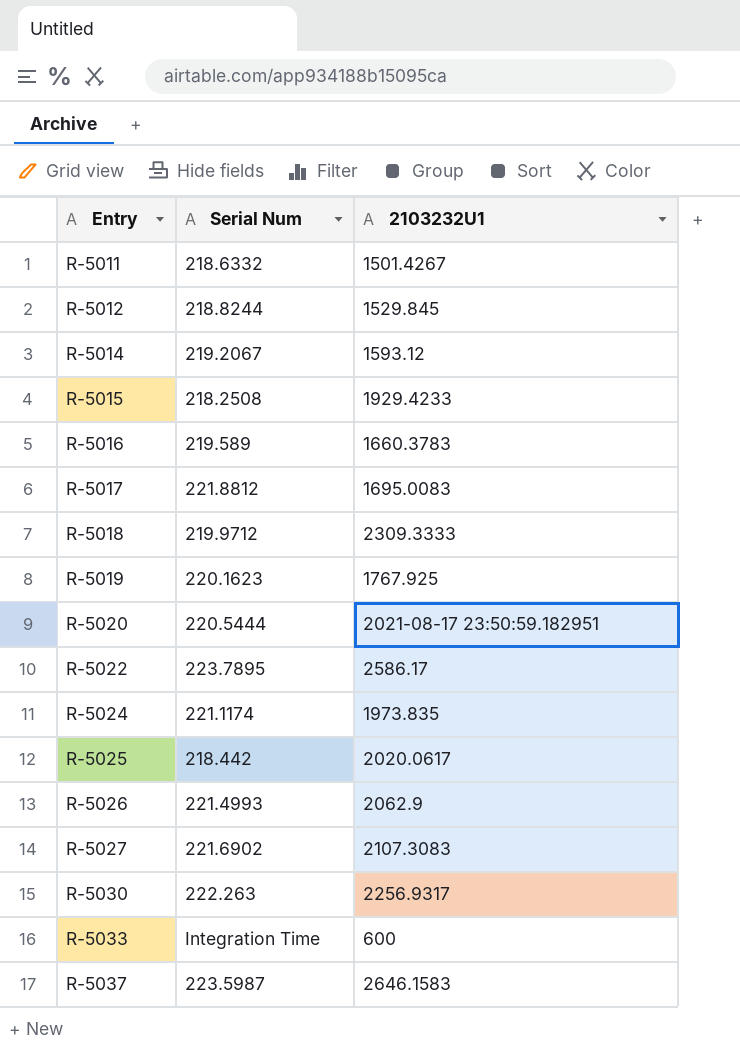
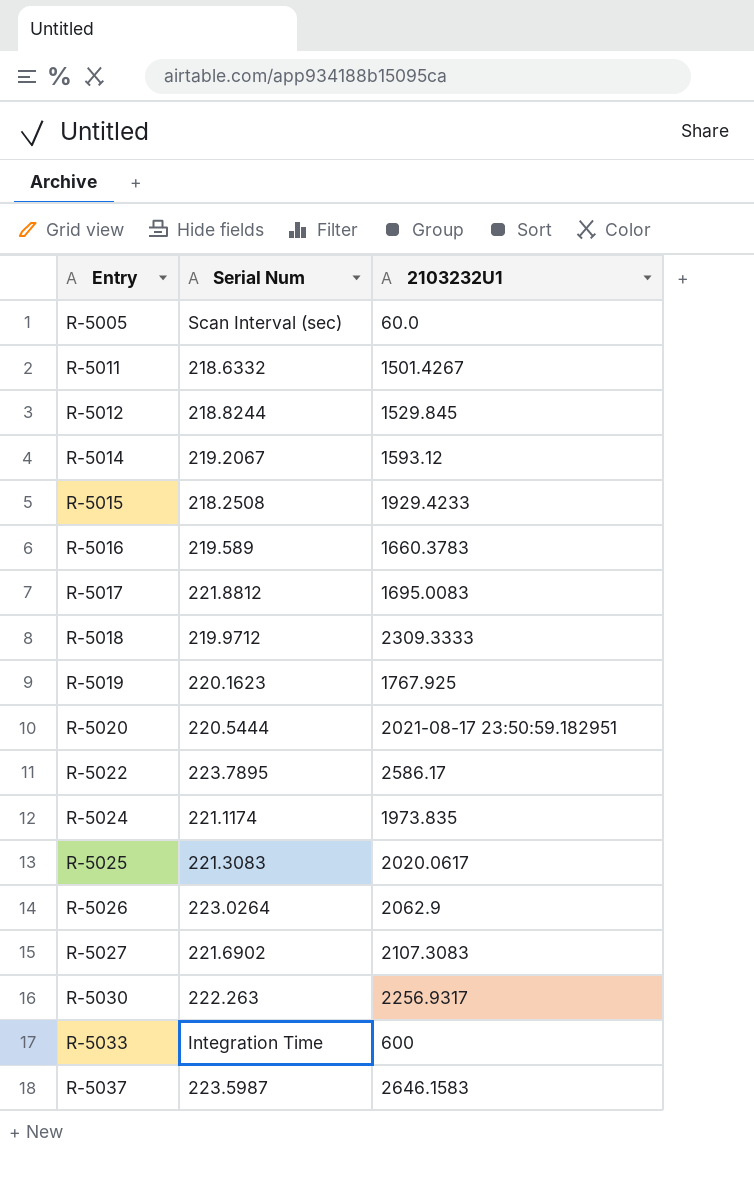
row R-5005: none -> Scan Interval (sec) | 60.0
R-5025 | Serial Num: 218.442 -> 221.3083
R-5026 | Serial Num: 221.4993 -> 223.0264

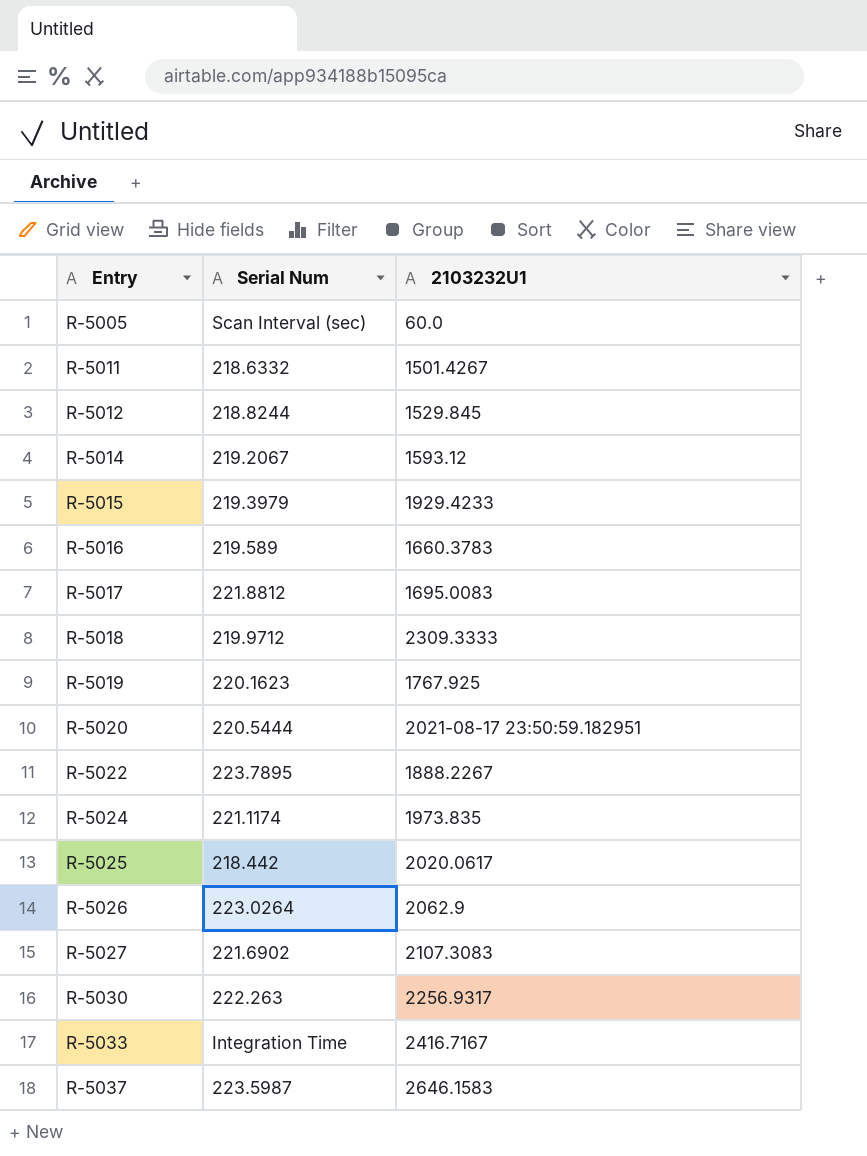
R-5015 | Serial Num: 218.2508 -> 219.3979
R-5022 | 2103232U1: 2586.17 -> 1888.2267
R-5025 | Serial Num: 221.3083 -> 218.442
R-5033 | 2103232U1: 600 -> 2416.7167

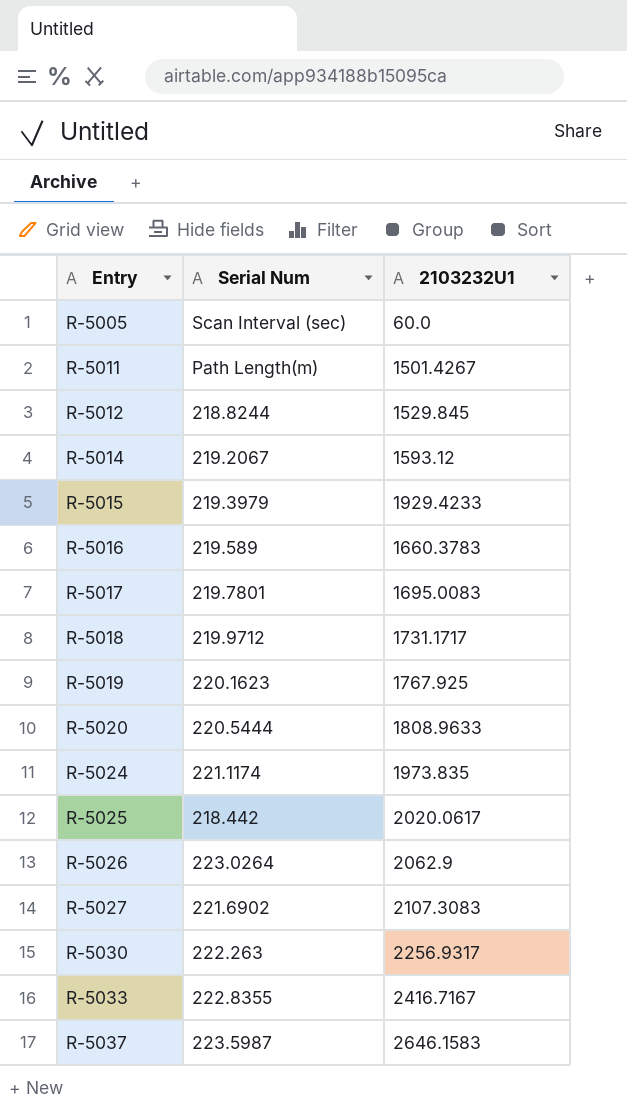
row R-5022: 223.7895 | 1888.2267 -> none
R-5011 | Serial Num: 218.6332 -> Path Length(m)
R-5017 | Serial Num: 221.8812 -> 219.7801
R-5018 | 2103232U1: 2309.3333 -> 1731.1717
R-5020 | 2103232U1: 2021-08-17 23:50:59.182951 -> 1808.9633
R-5033 | Serial Num: Integration Time -> 222.8355

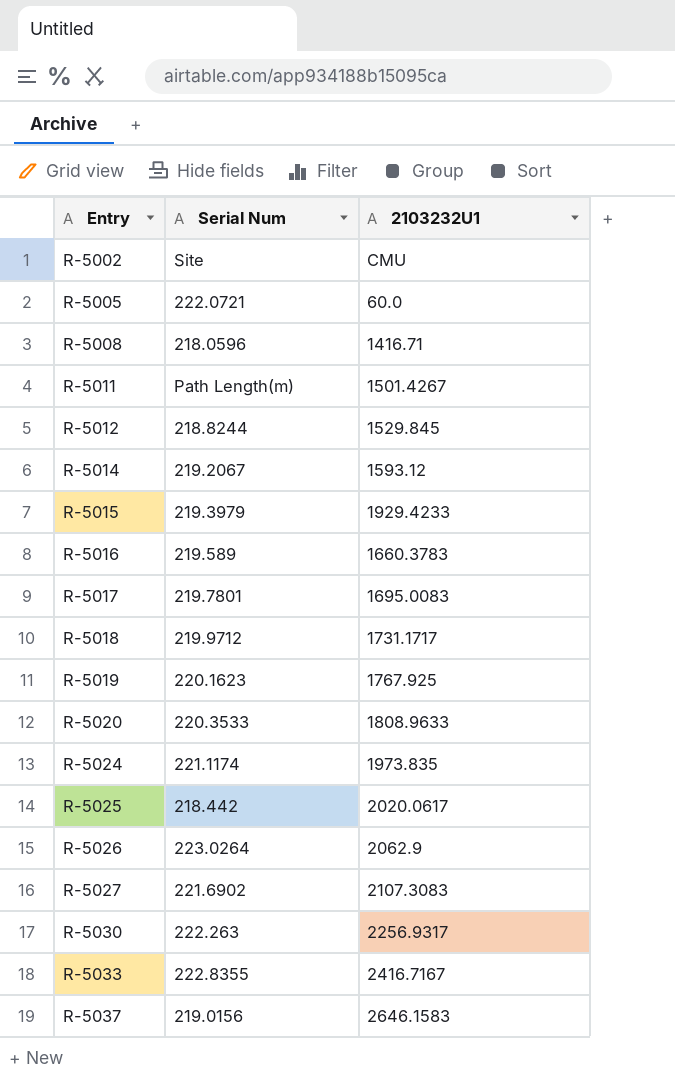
row R-5002: none -> Site | CMU
R-5005 | Serial Num: Scan Interval (sec) -> 222.0721
row R-5008: none -> 218.0596 | 1416.71
R-5020 | Serial Num: 220.5444 -> 220.3533
R-5037 | Serial Num: 223.5987 -> 219.0156

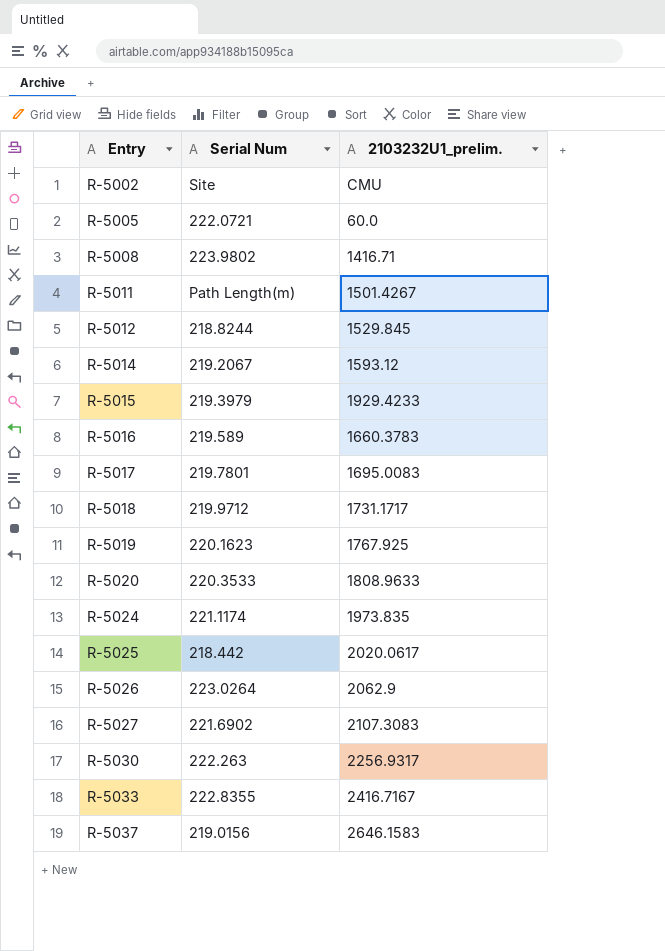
column name: 2103232U1 -> 2103232U1_prelim.
R-5008 | Serial Num: 218.0596 -> 223.9802

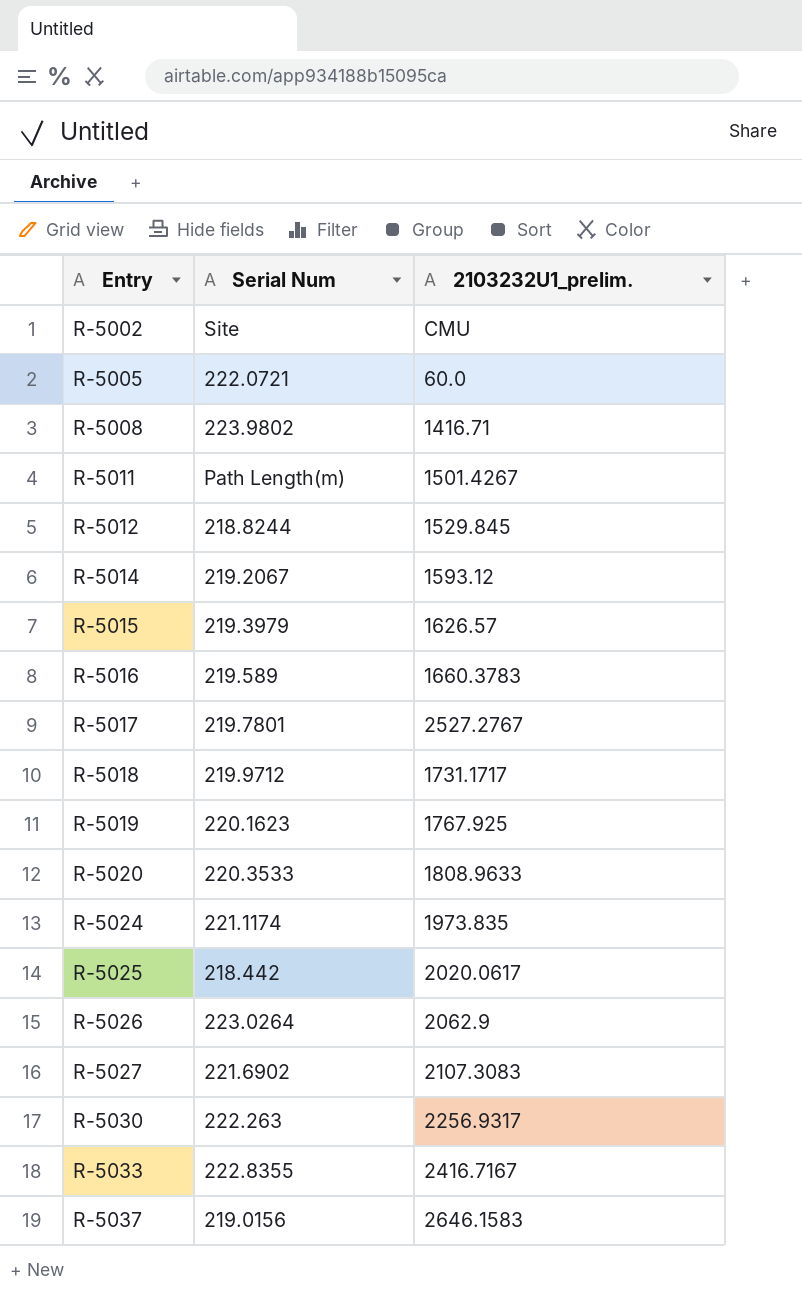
R-5015 | 2103232U1_prelim.: 1929.4233 -> 1626.57
R-5017 | 2103232U1_prelim.: 1695.0083 -> 2527.2767

